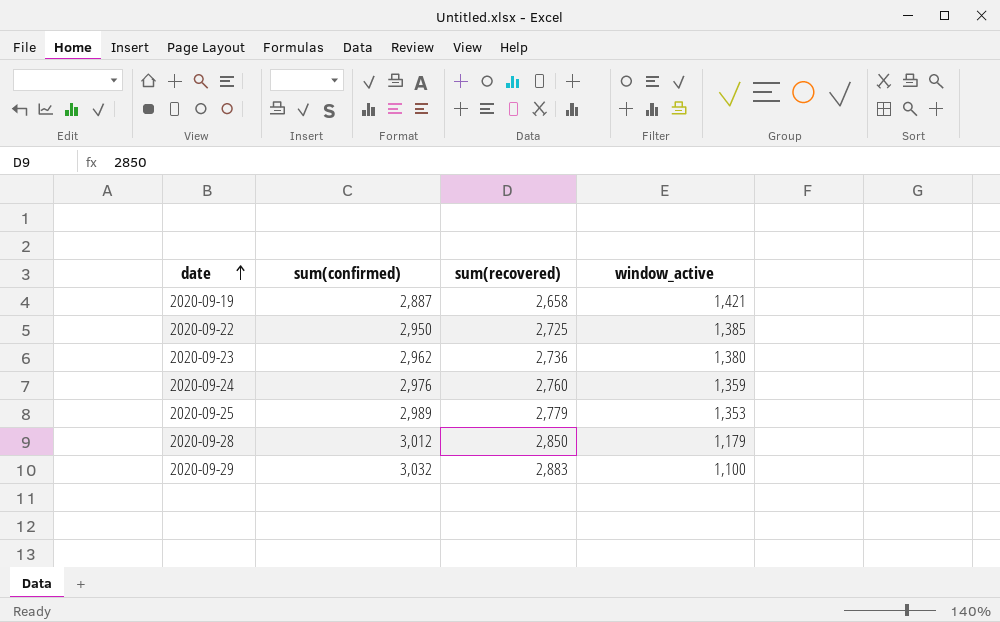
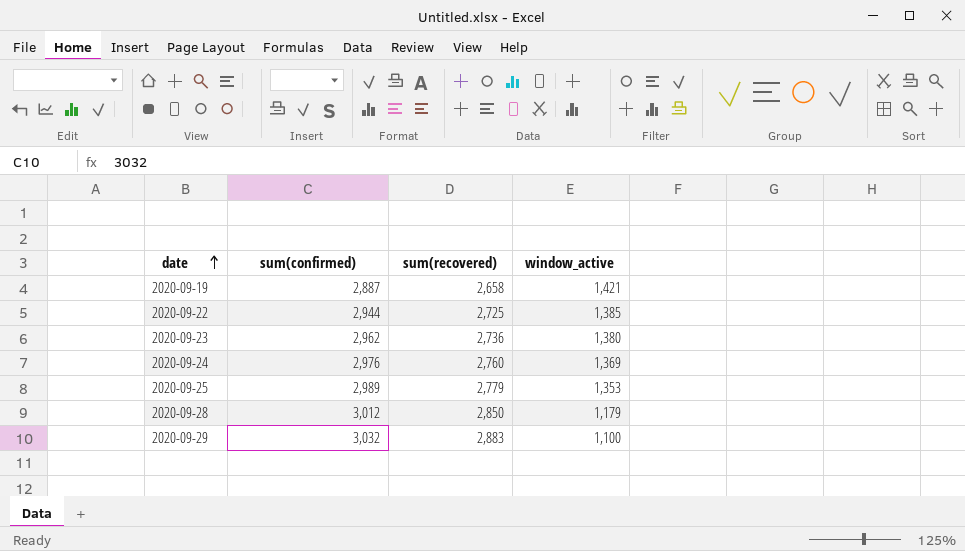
2020-09-22 | sum(confirmed): 2,950 -> 2,944
2020-09-24 | window_active: 1,359 -> 1,369

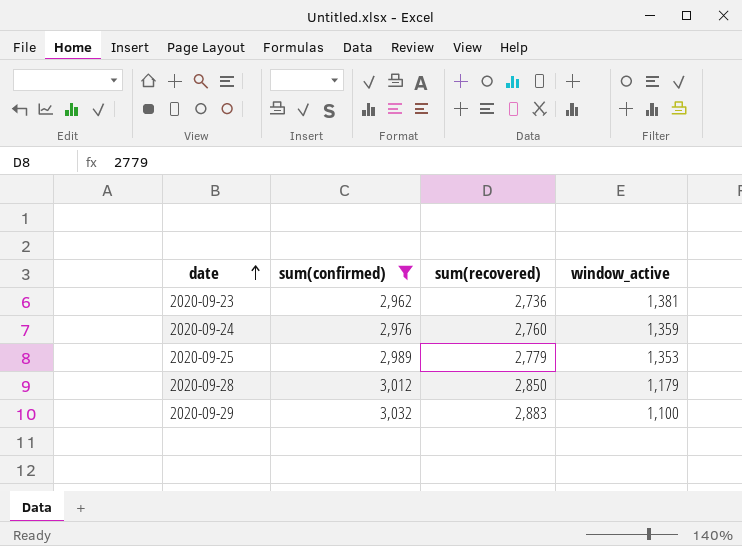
filter: none -> sum(confirmed) >= 2,962
2020-09-23 | window_active: 1,380 -> 1,381
2020-09-24 | window_active: 1,369 -> 1,359

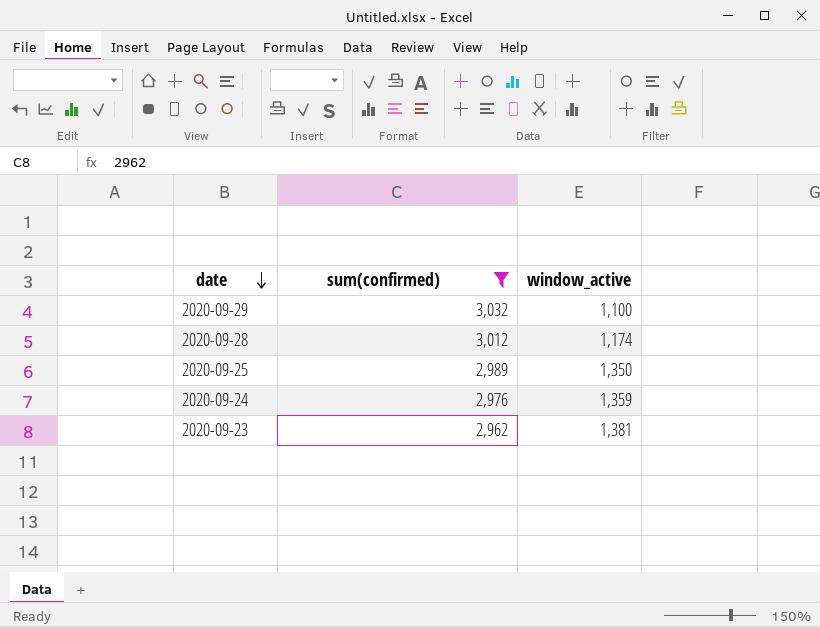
row order: date ascending -> date descending
column sum(recovered) | position: 3 -> none
2020-09-28 | window_active: 1,179 -> 1,174
2020-09-25 | window_active: 1,353 -> 1,350

